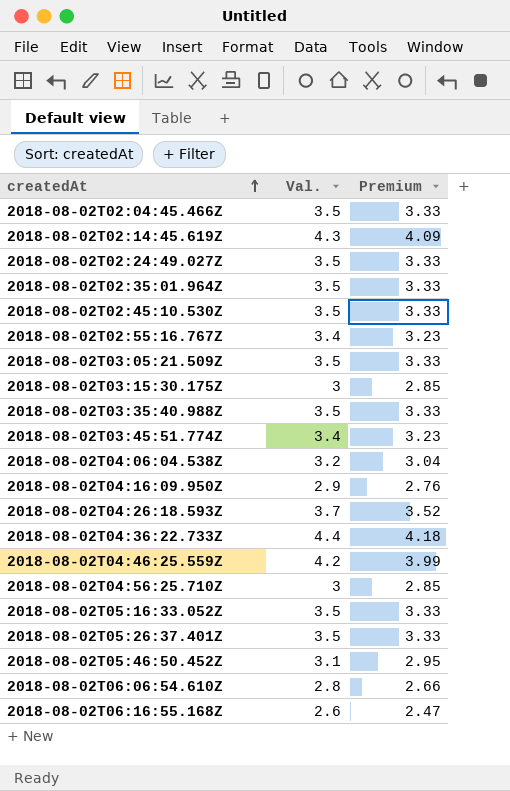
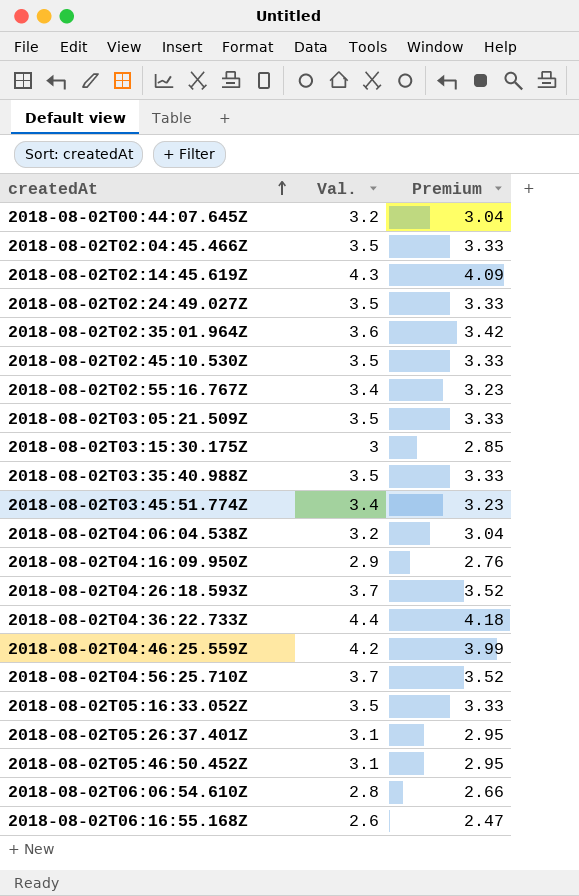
row 2018-08-02T00:44:07.645Z: none -> 3.2 | 3.04
2018-08-02T02:35:01.964Z | Val.: 3.5 -> 3.6
2018-08-02T02:35:01.964Z | Premium: 3.33 -> 3.42
2018-08-02T04:56:25.710Z | Val.: 3 -> 3.7
2018-08-02T04:56:25.710Z | Premium: 2.85 -> 3.52
2018-08-02T05:26:37.401Z | Val.: 3.5 -> 3.1
2018-08-02T05:26:37.401Z | Premium: 3.33 -> 2.95

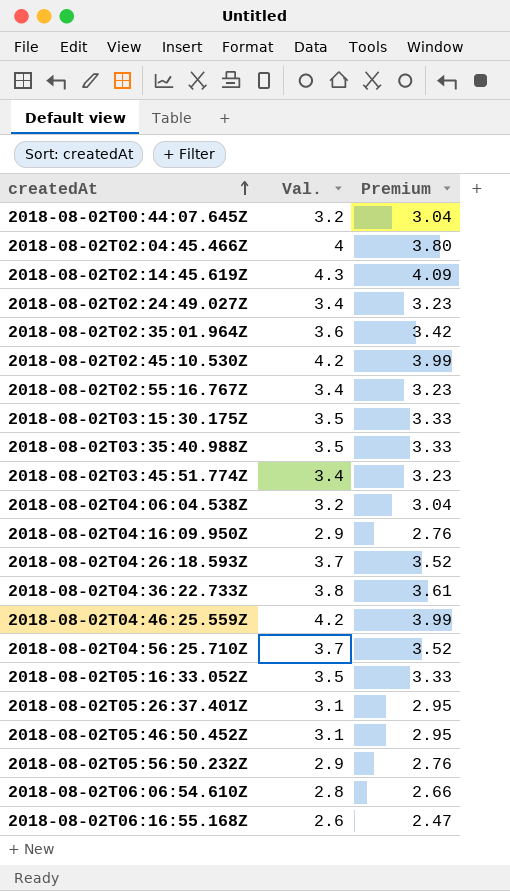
row 2018-08-02T03:05:21.509Z: 3.5 | 3.33 -> none
2018-08-02T02:04:45.466Z | Val.: 3.5 -> 4
2018-08-02T02:04:45.466Z | Premium: 3.33 -> 3.80
2018-08-02T02:24:49.027Z | Val.: 3.5 -> 3.4
2018-08-02T02:24:49.027Z | Premium: 3.33 -> 3.23
2018-08-02T02:45:10.530Z | Val.: 3.5 -> 4.2
2018-08-02T02:45:10.530Z | Premium: 3.33 -> 3.99
2018-08-02T03:15:30.175Z | Val.: 3 -> 3.5
2018-08-02T03:15:30.175Z | Premium: 2.85 -> 3.33
2018-08-02T04:36:22.733Z | Val.: 4.4 -> 3.8
2018-08-02T04:36:22.733Z | Premium: 4.18 -> 3.61
row 2018-08-02T05:56:50.232Z: none -> 2.9 | 2.76

